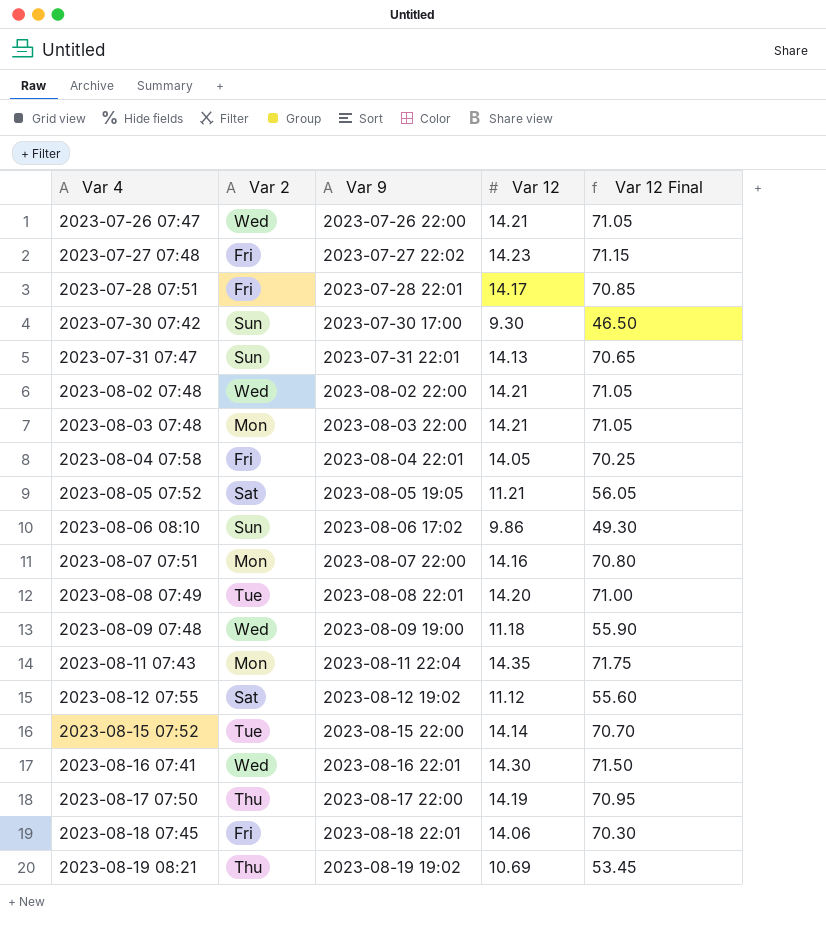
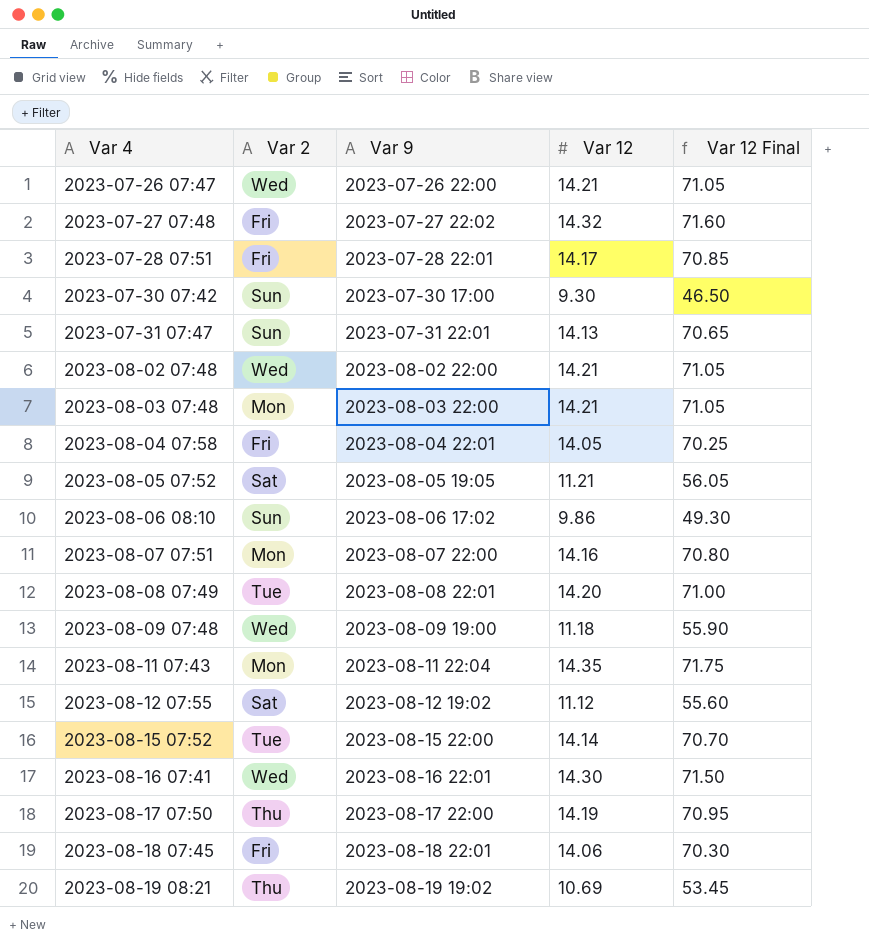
2023-07-27 07:48 | Var 12: 14.23 -> 14.32
2023-07-27 07:48 | Var 12 Final: 71.15 -> 71.60

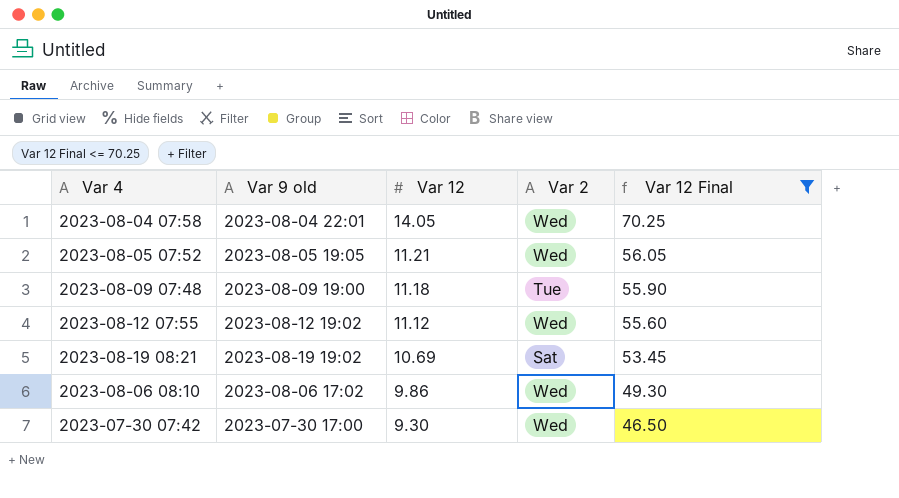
filter: none -> Var 12 Final <= 70.25
row order: Var 4 ascending -> Var 12 descending
column name: Var 9 -> Var 9 old
column Var 2 | position: 2 -> 4
2023-08-04 07:58 | Var 2: Fri -> Wed
2023-08-05 07:52 | Var 2: Sat -> Wed
2023-08-09 07:48 | Var 2: Wed -> Tue
2023-08-12 07:55 | Var 2: Sat -> Wed
2023-08-19 08:21 | Var 2: Thu -> Sat
2023-08-06 08:10 | Var 2: Sun -> Wed
2023-07-30 07:42 | Var 2: Sun -> Wed

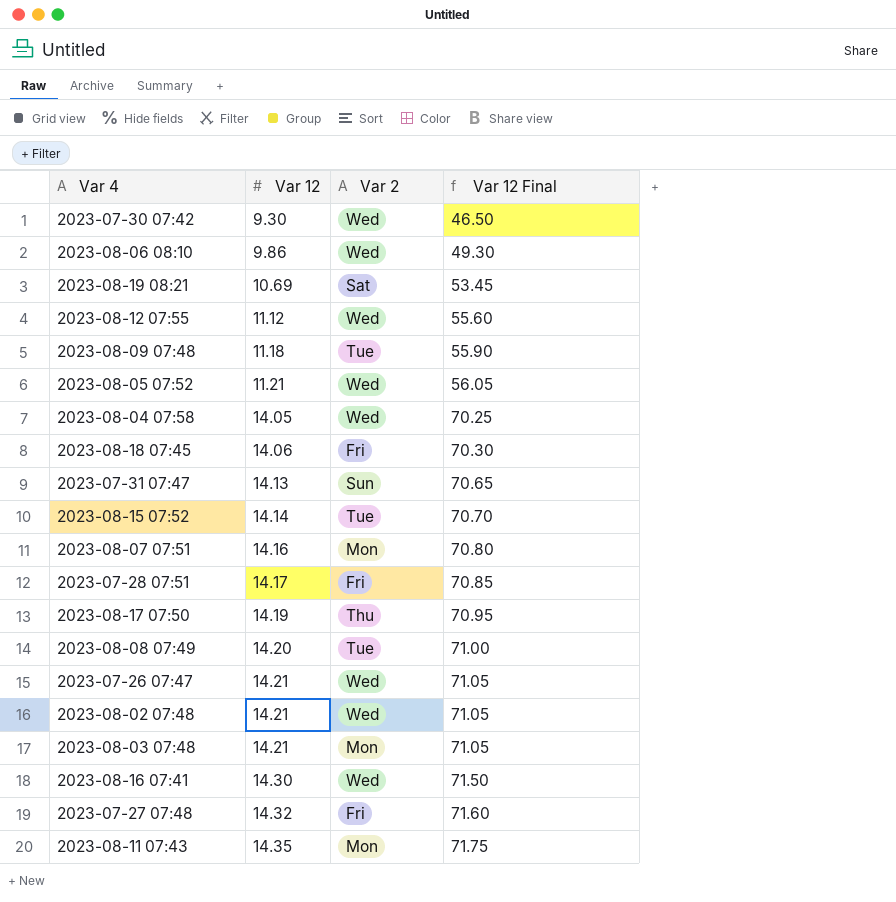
filter: Var 12 Final <= 70.25 -> none
row order: Var 12 descending -> Var 12 ascending
column Var 9 old | position: 2 -> none

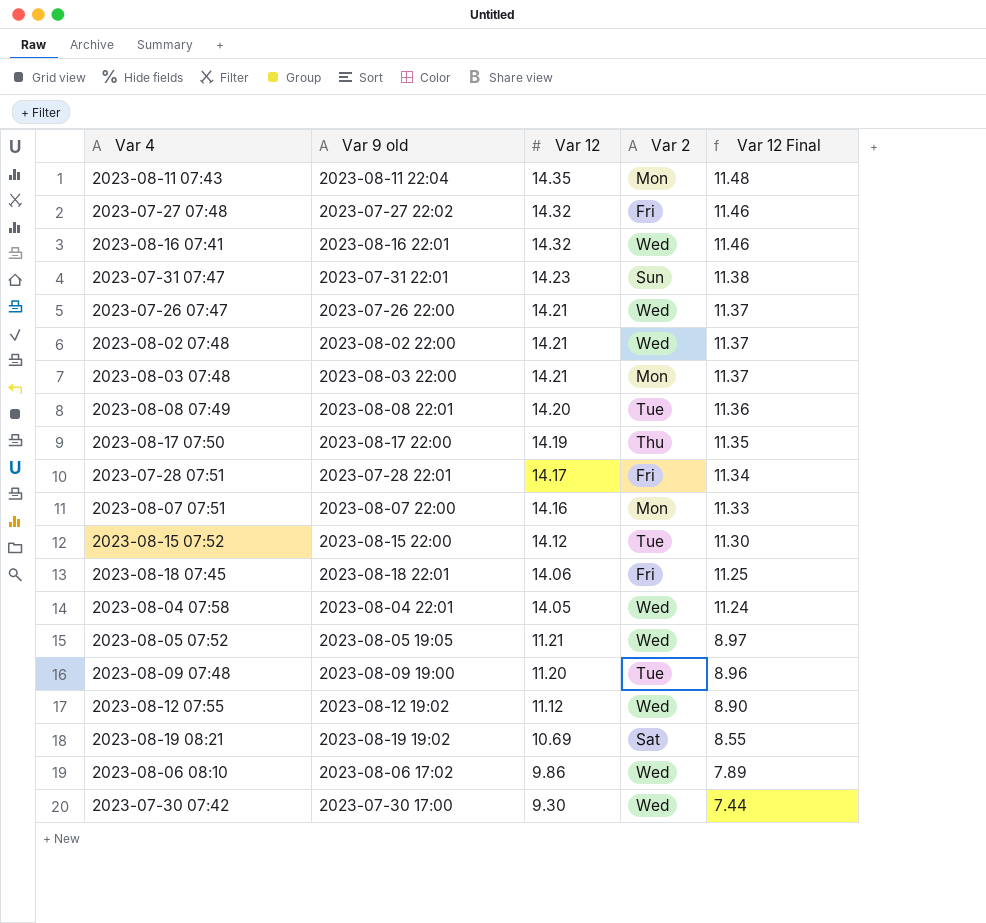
row order: Var 12 ascending -> Var 12 descending
column Var 9 old | position: none -> 2
column Var 12 Final | formula: [Var 12] * 5 -> [Var 12] * 0.8
2023-08-16 07:41 | Var 12: 14.30 -> 14.32
2023-07-31 07:47 | Var 12: 14.13 -> 14.23
2023-08-15 07:52 | Var 12: 14.14 -> 14.12
2023-08-09 07:48 | Var 12: 11.18 -> 11.20

